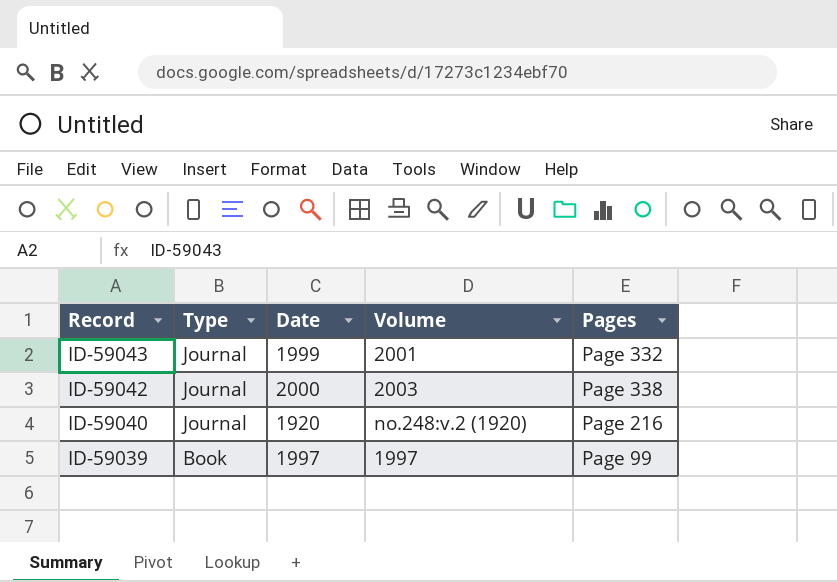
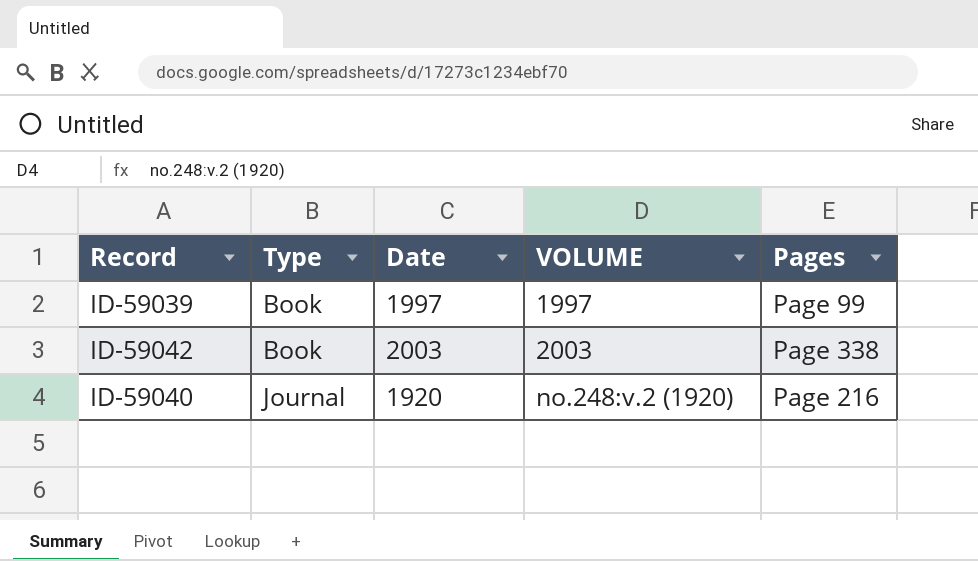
row order: Record descending -> Type ascending
column name: Volume -> VOLUME
row ID-59043: Journal | 1999 | 2001 | Page 332 -> none
ID-59042 | Type: Journal -> Book
ID-59042 | Date: 2000 -> 2003

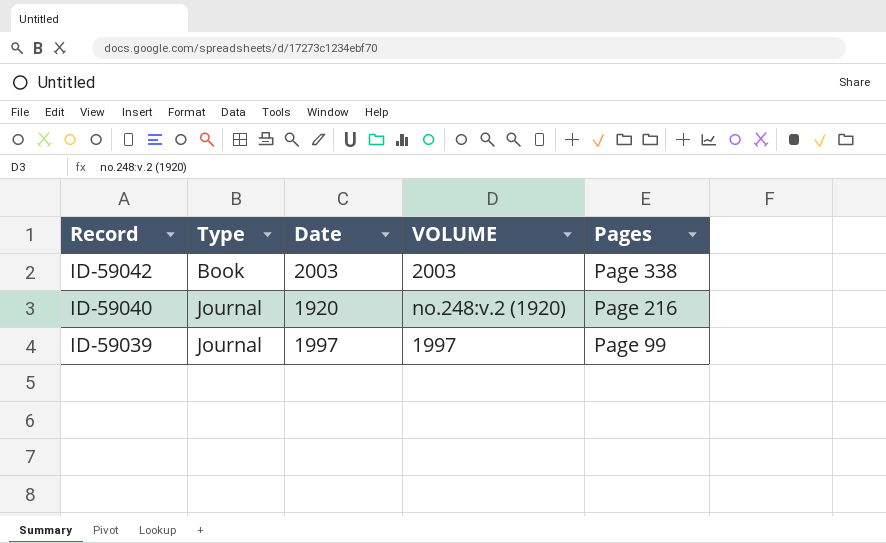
row order: Type ascending -> Record descending
ID-59039 | Type: Book -> Journal

